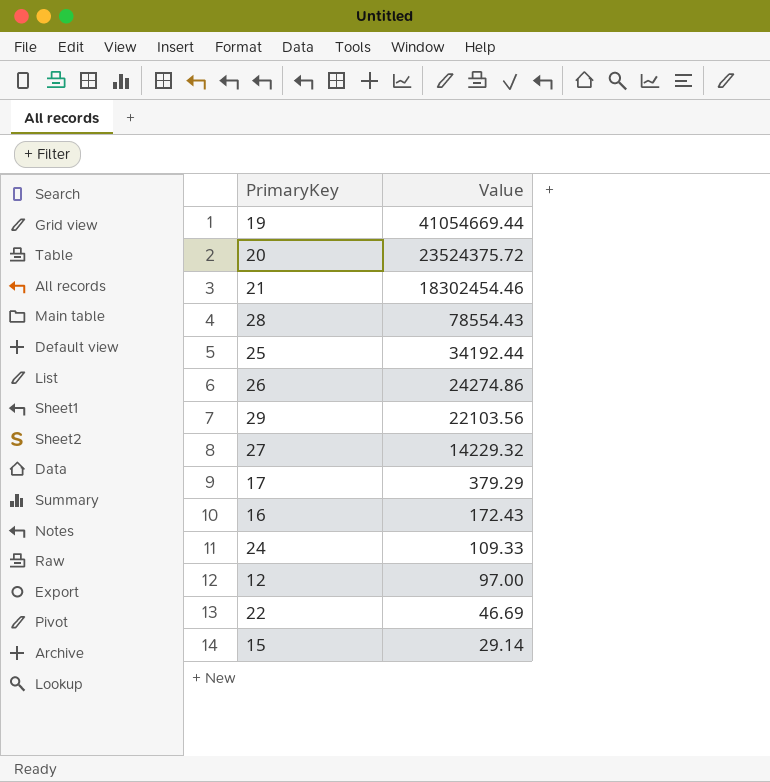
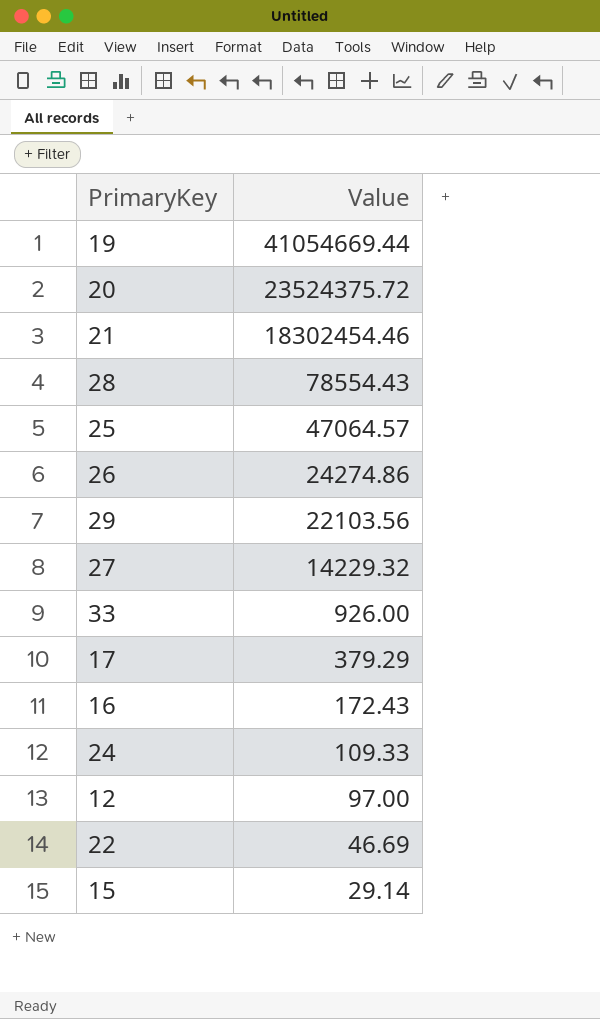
25 | Value: 34192.44 -> 47064.57
row 33: none -> 926.00

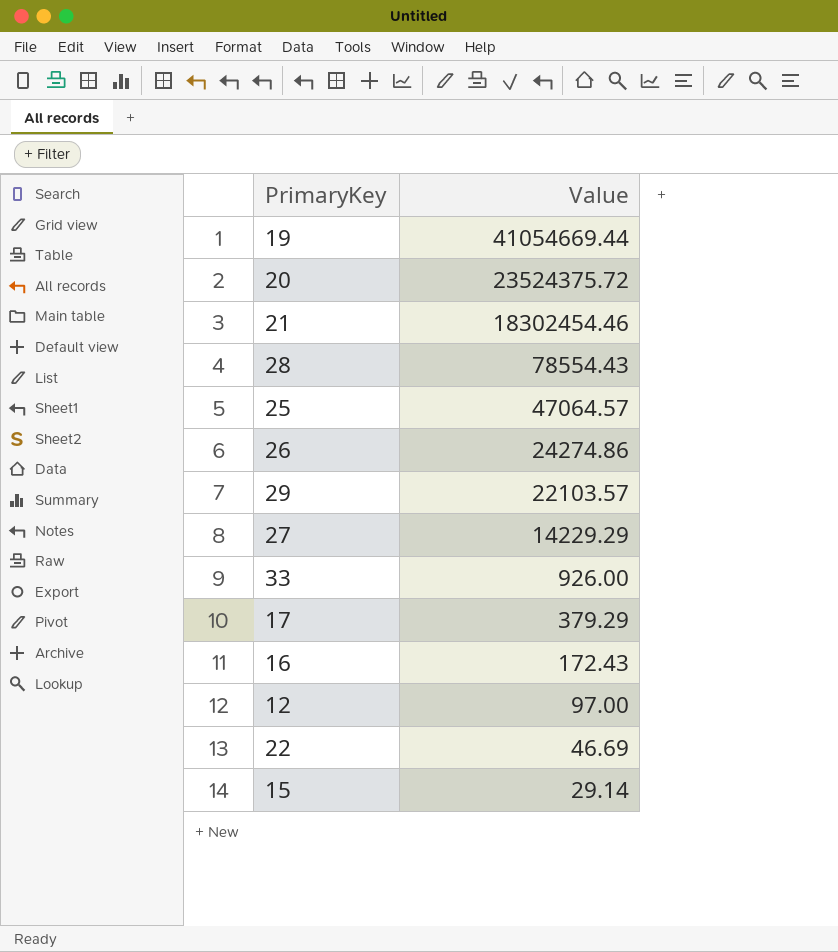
row 24: 109.33 -> none
29 | Value: 22103.56 -> 22103.57
27 | Value: 14229.32 -> 14229.29

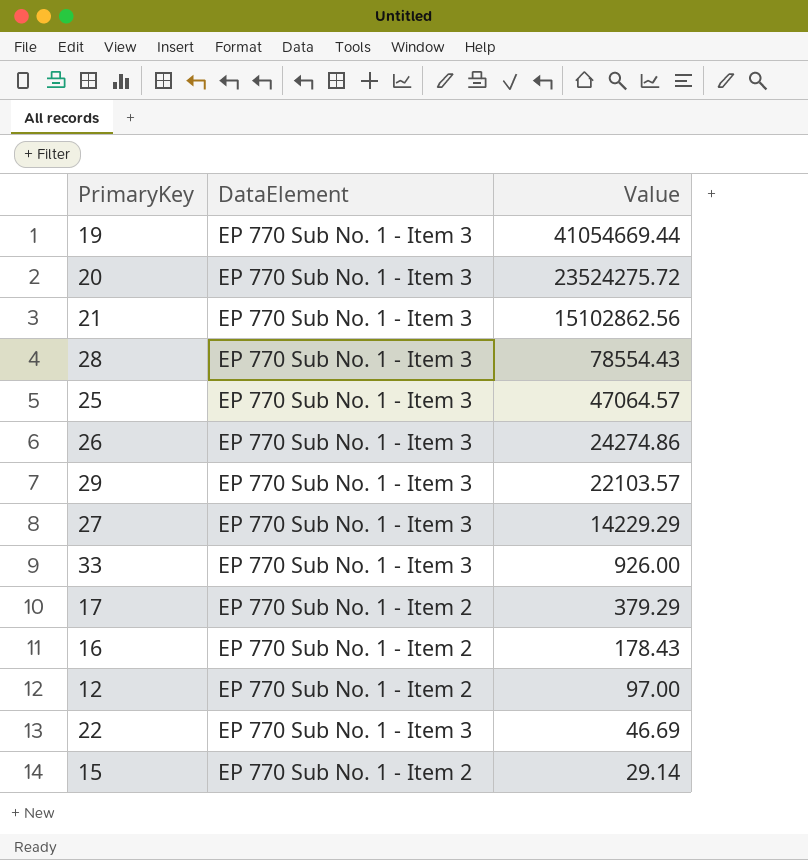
column DataElement | position: none -> 2
20 | Value: 23524375.72 -> 23524275.72
21 | Value: 18302454.46 -> 15102862.56
16 | Value: 172.43 -> 178.43

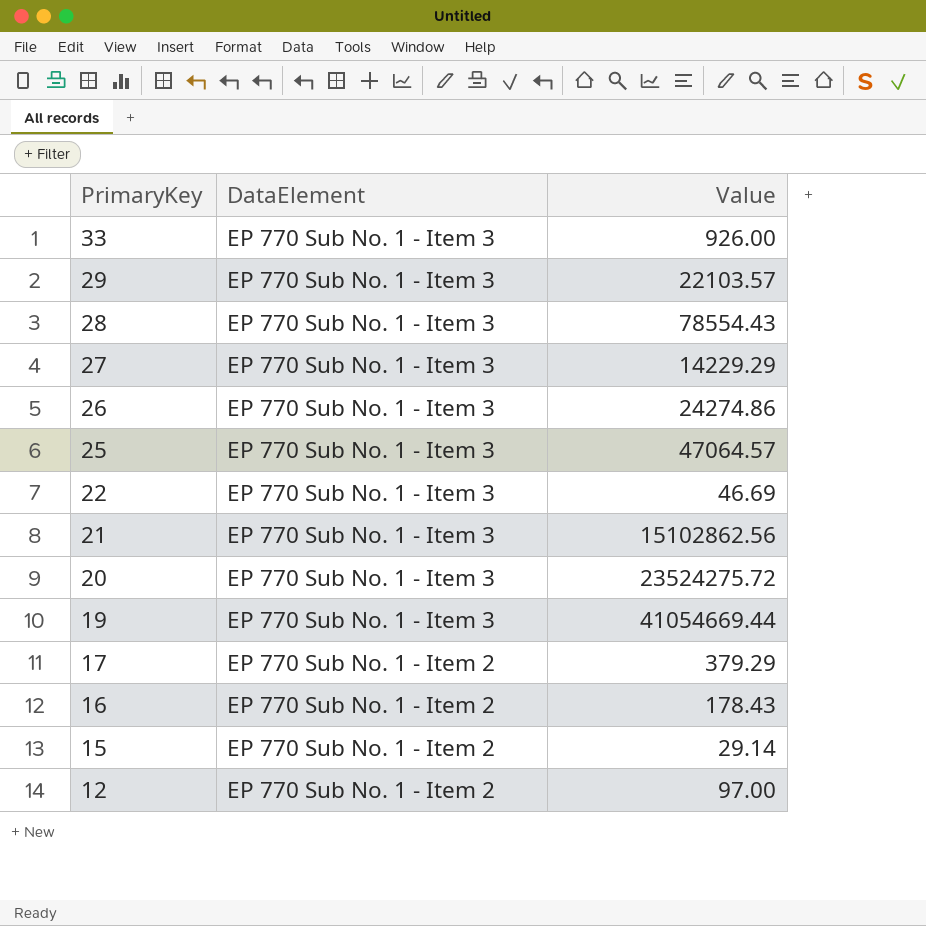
row order: Value descending -> PrimaryKey descending

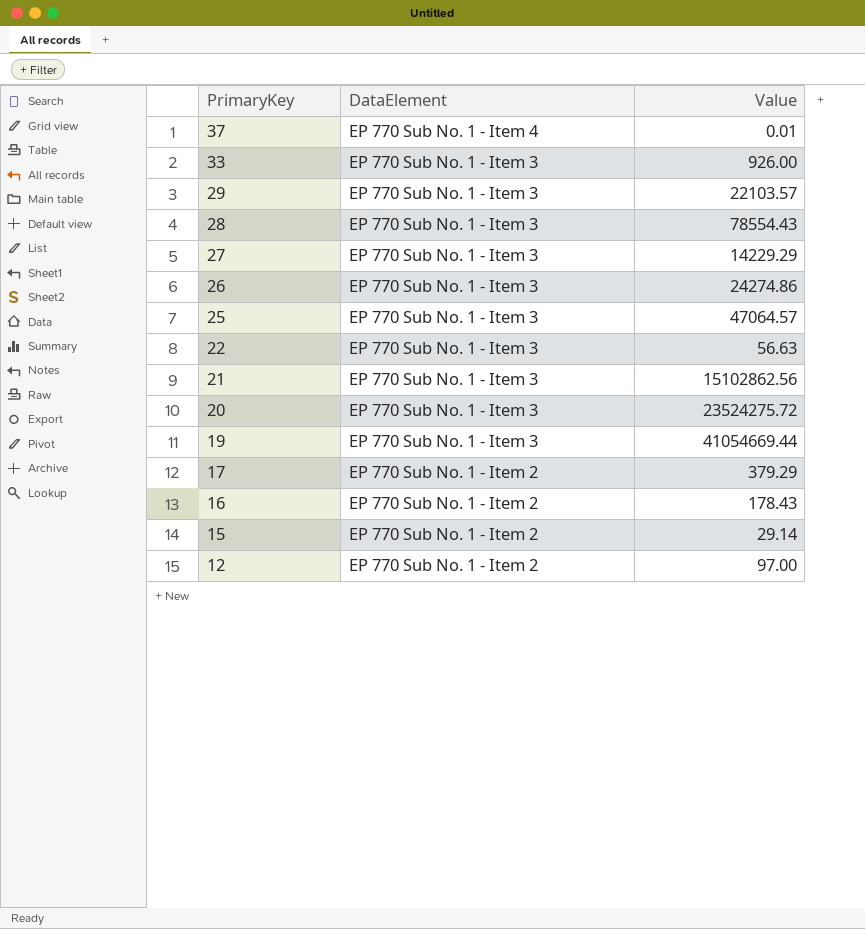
row 37: none -> EP 770 Sub No. 1 - Item 4 | 0.01
22 | Value: 46.69 -> 56.63

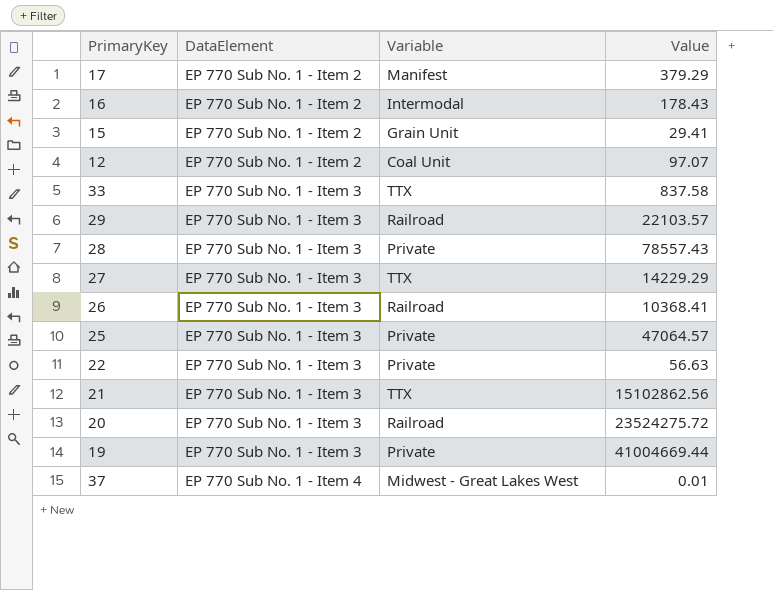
row order: PrimaryKey descending -> DataElement ascending
column Variable | position: none -> 3
15 | Value: 29.14 -> 29.41
12 | Value: 97.00 -> 97.07
33 | Value: 926.00 -> 837.58
28 | Value: 78554.43 -> 78557.43
26 | Value: 24274.86 -> 10368.41
19 | Value: 41054669.44 -> 41004669.44

